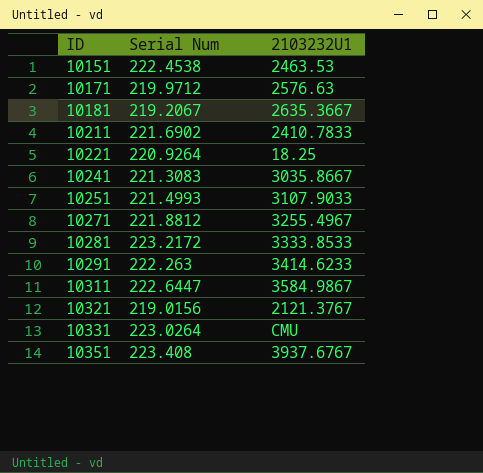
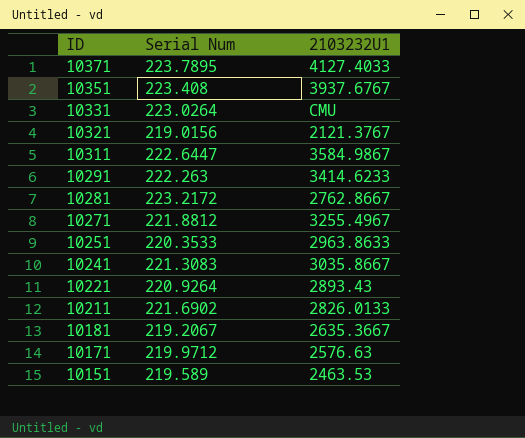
row order: ID ascending -> ID descending
row 10371: none -> 223.7895 | 4127.4033
10281 | 2103232U1: 3333.8533 -> 2762.8667
10251 | Serial Num: 221.4993 -> 220.3533
10251 | 2103232U1: 3107.9033 -> 2963.8633
10221 | 2103232U1: 18.25 -> 2893.43
10211 | 2103232U1: 2410.7833 -> 2826.0133
10151 | Serial Num: 222.4538 -> 219.589

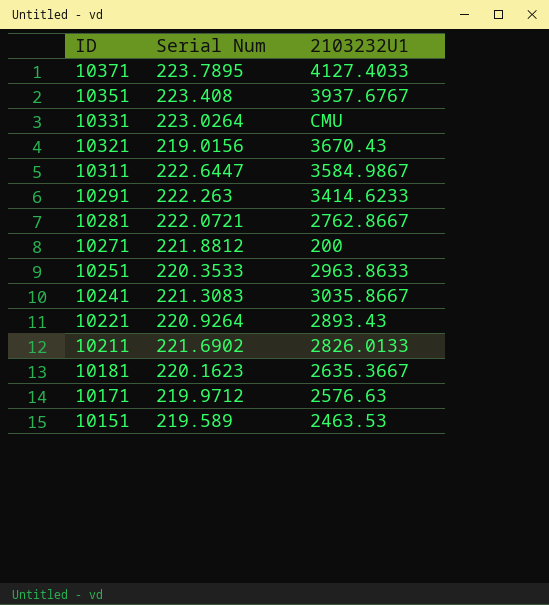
10321 | 2103232U1: 2121.3767 -> 3670.43
10281 | Serial Num: 223.2172 -> 222.0721
10271 | 2103232U1: 3255.4967 -> 200
10181 | Serial Num: 219.2067 -> 220.1623

